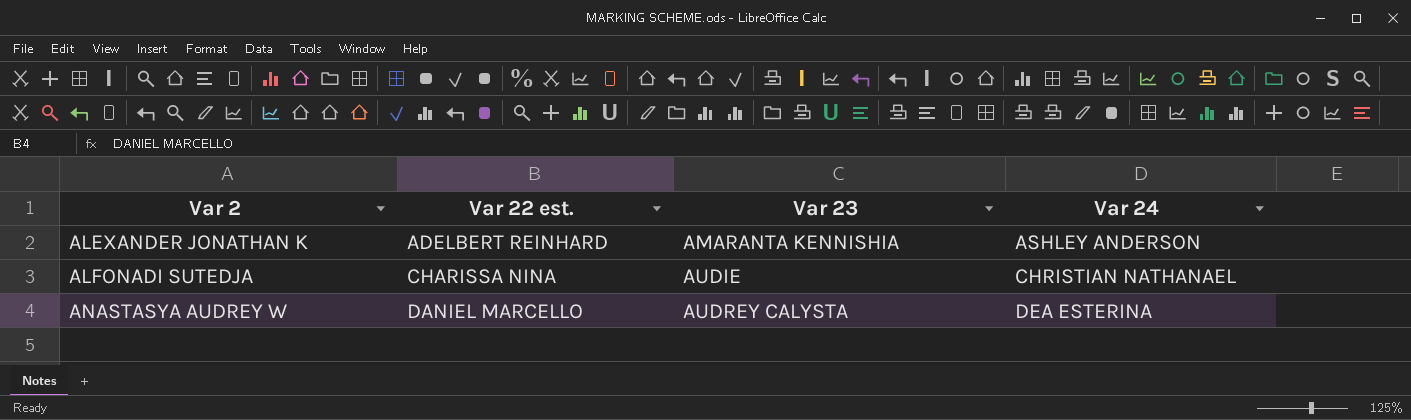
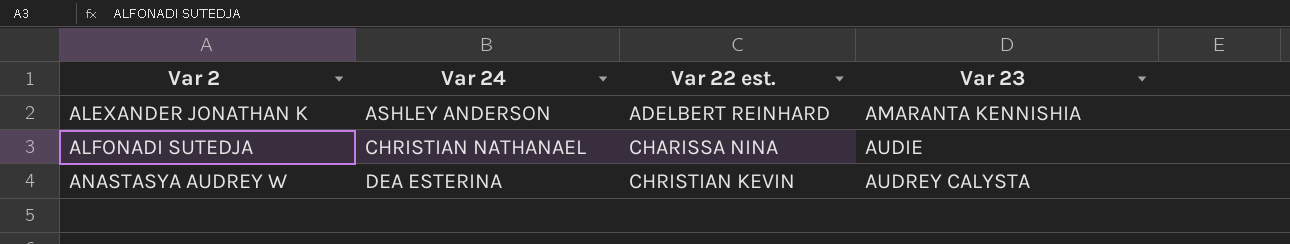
column Var 24 | position: 4 -> 2
ANASTASYA AUDREY W | Var 22 est.: DANIEL MARCELLO -> CHRISTIAN KEVIN

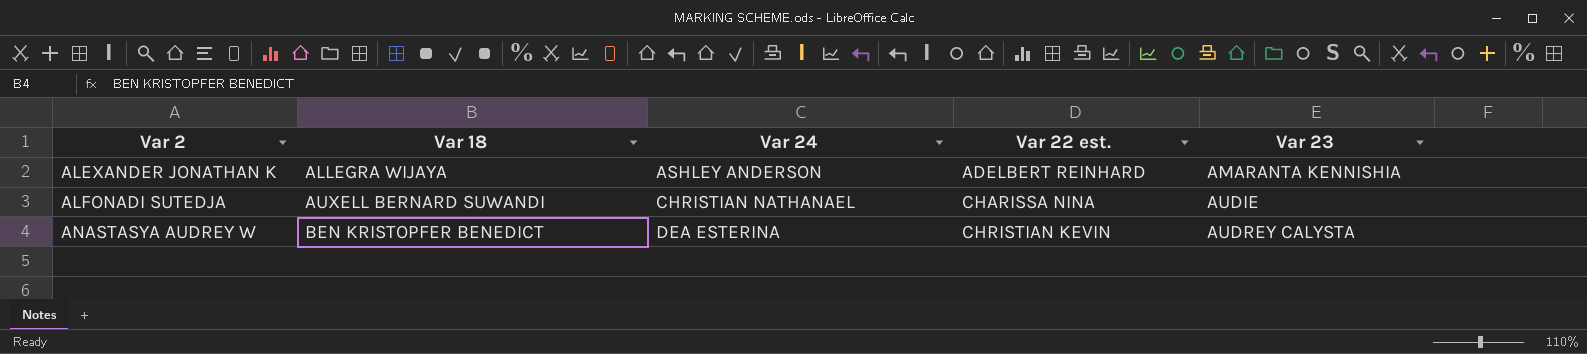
column Var 18 | position: none -> 2

